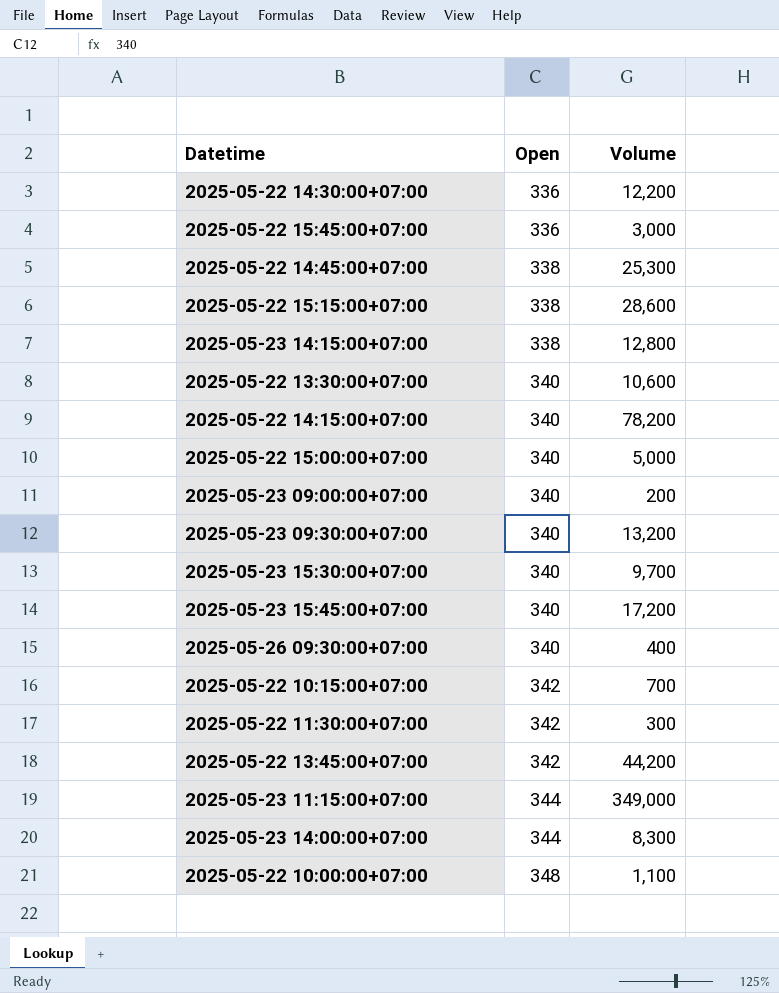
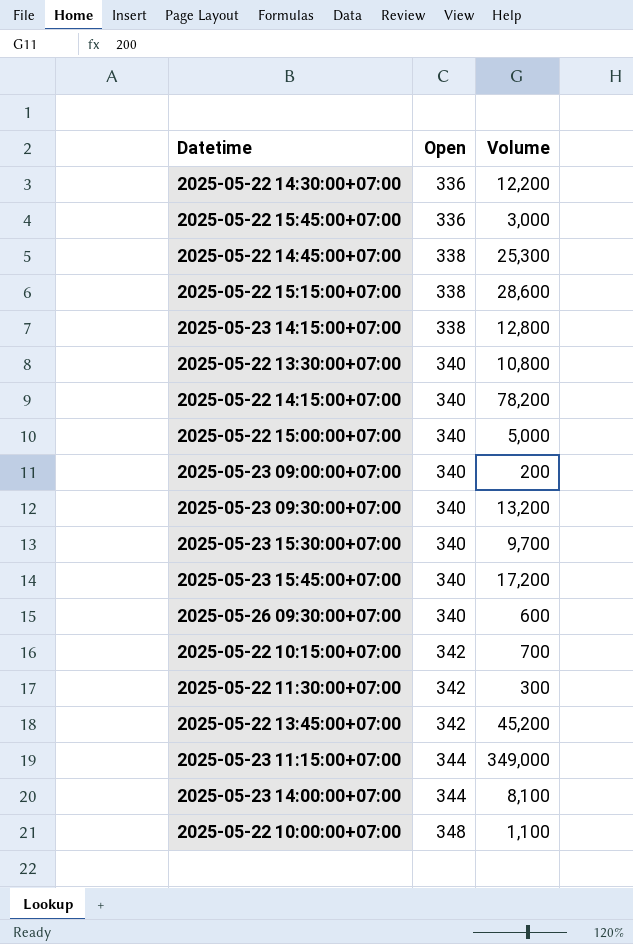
2025-05-22 13:30:00+07:00 | Volume: 10,600 -> 10,800
2025-05-26 09:30:00+07:00 | Volume: 400 -> 600
2025-05-22 13:45:00+07:00 | Volume: 44,200 -> 45,200
2025-05-23 14:00:00+07:00 | Volume: 8,300 -> 8,100

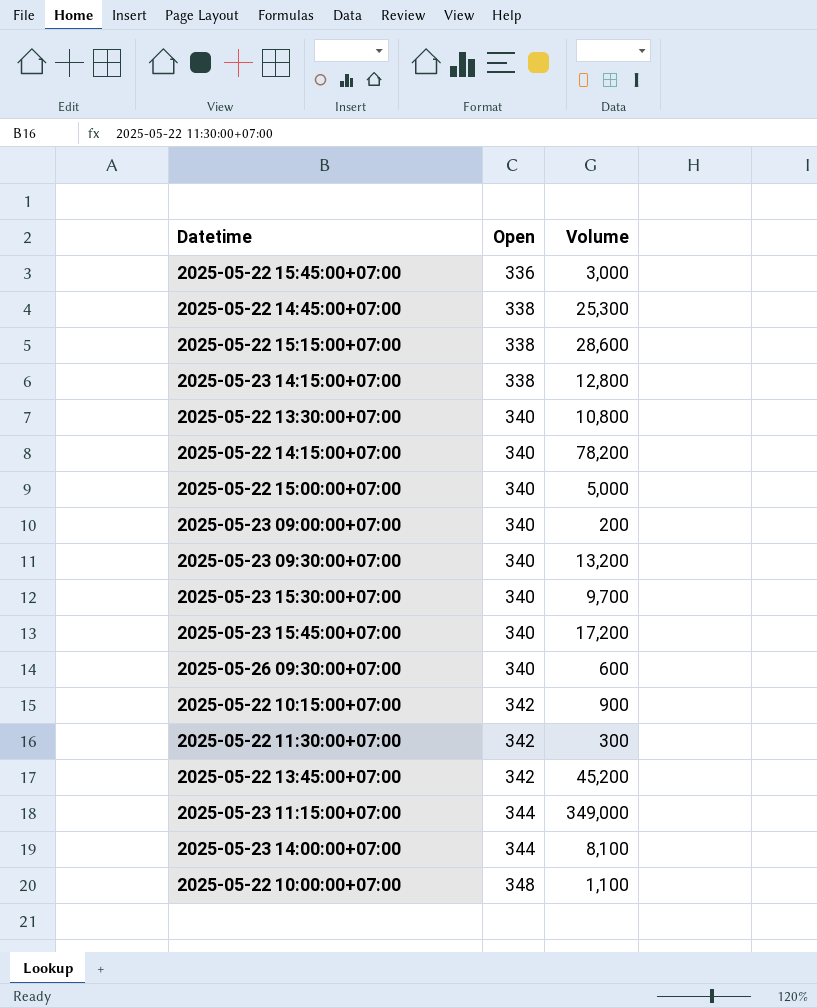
row 2025-05-22 14:30:00+07:00: 336 | 12,200 -> none
2025-05-22 10:15:00+07:00 | Volume: 700 -> 900

